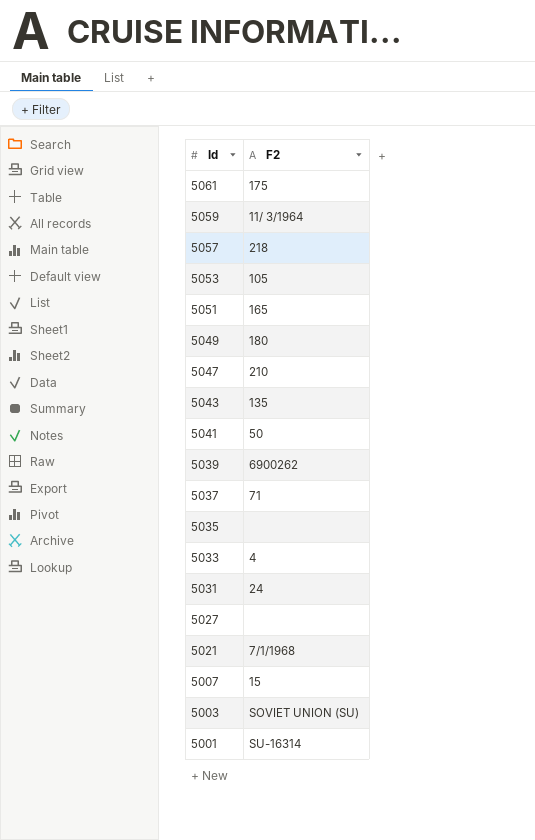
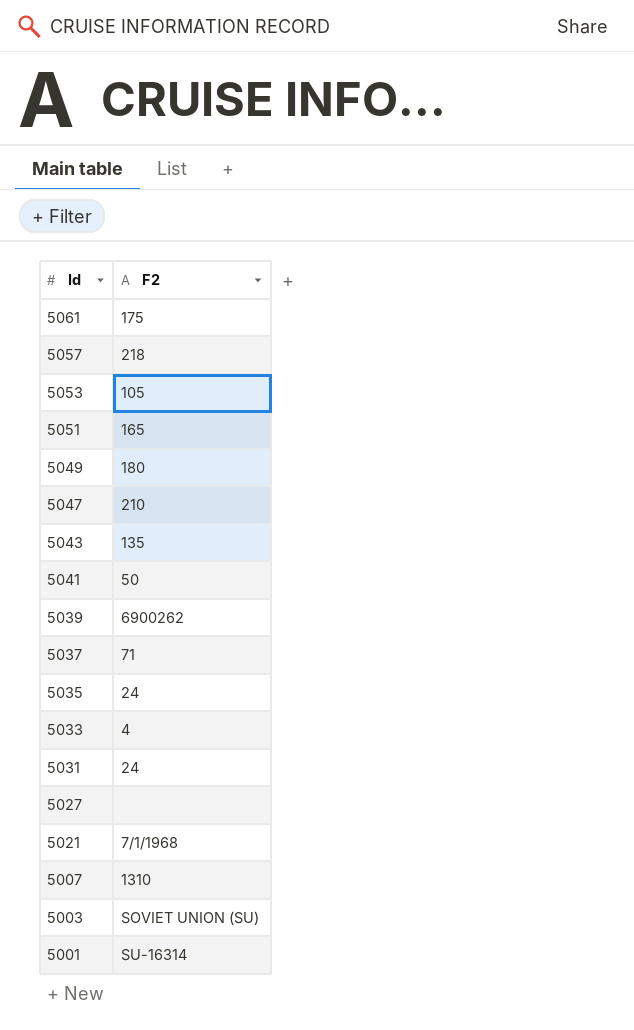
row 5059: 11/ 3/1964 -> none
5035 | F2: none -> 24
5007 | F2: 15 -> 1310

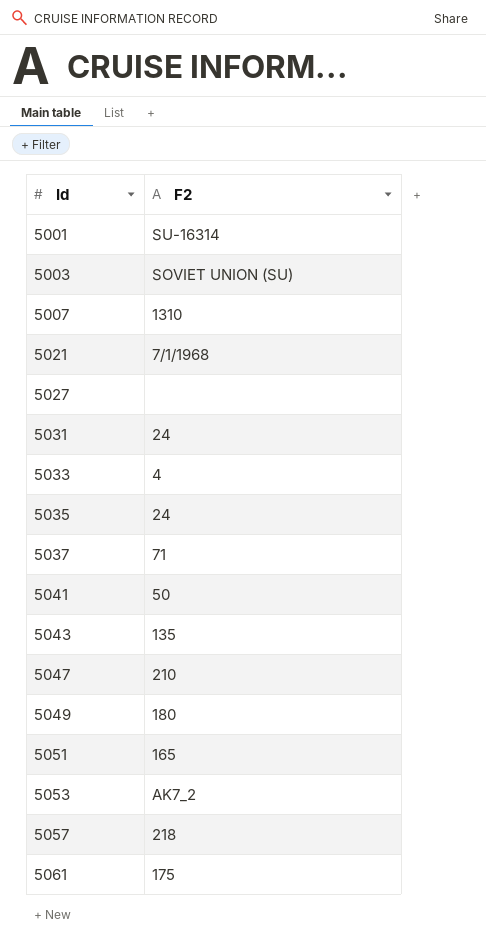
row order: Id descending -> Id ascending
row 5039: 6900262 -> none
5053 | F2: 105 -> AK7_2

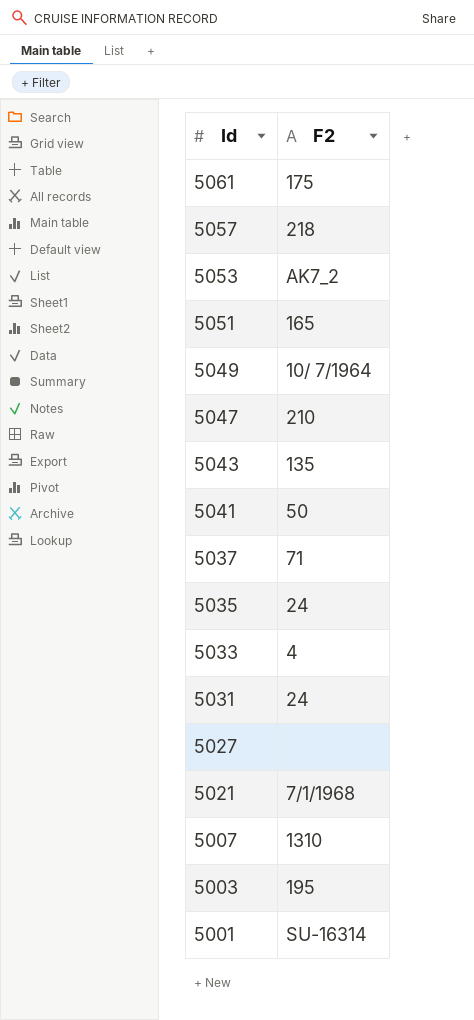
row order: Id ascending -> Id descending
5049 | F2: 180 -> 10/ 7/1964
5003 | F2: SOVIET UNION (SU) -> 195

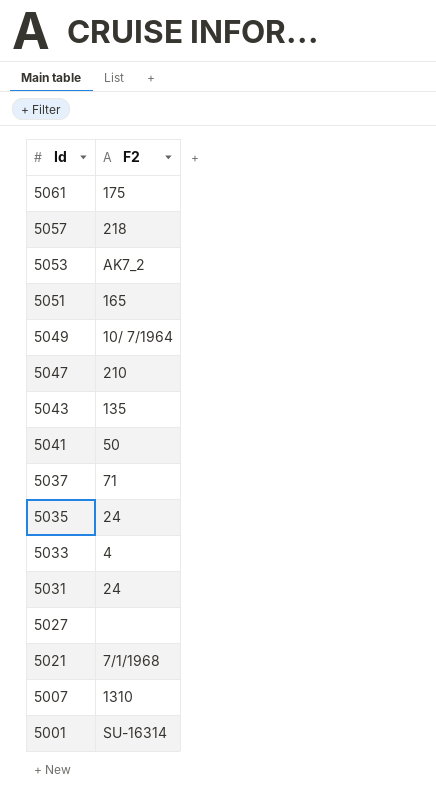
row 5003: 195 -> none

